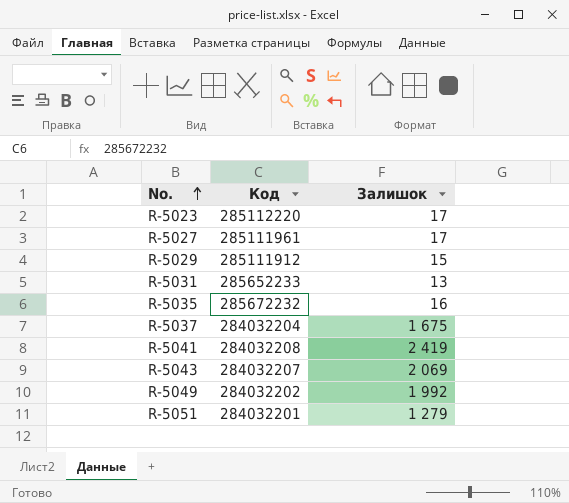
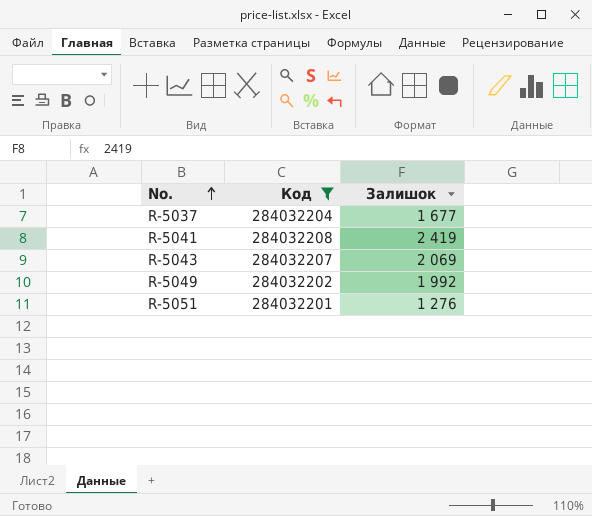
filter: none -> Код <= 284032208
R-5037 | Залишок: 1 675 -> 1 677
R-5051 | Залишок: 1 279 -> 1 276

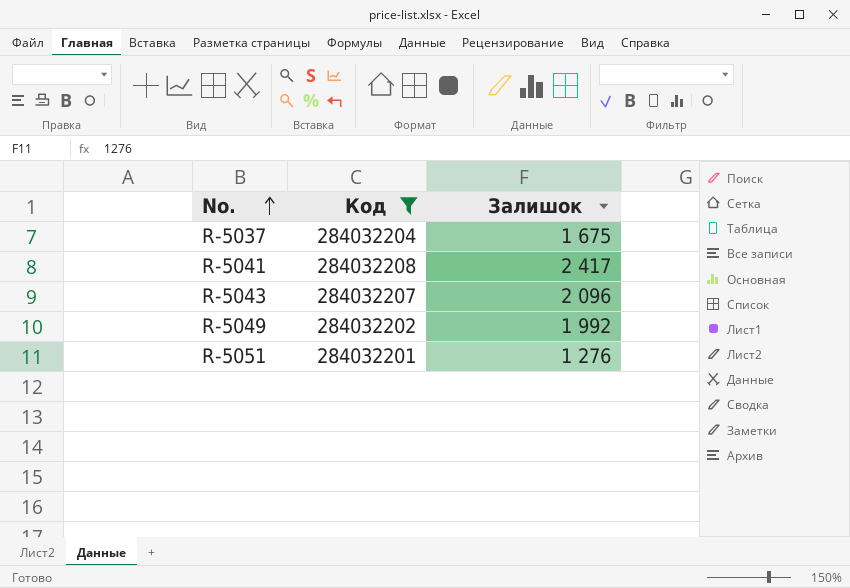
R-5037 | Залишок: 1 677 -> 1 675
R-5041 | Залишок: 2 419 -> 2 417
R-5043 | Залишок: 2 069 -> 2 096

